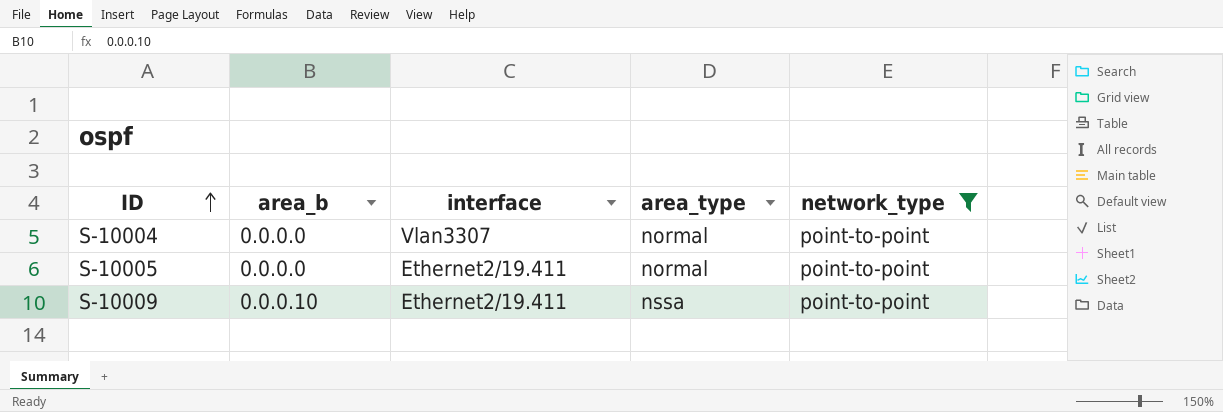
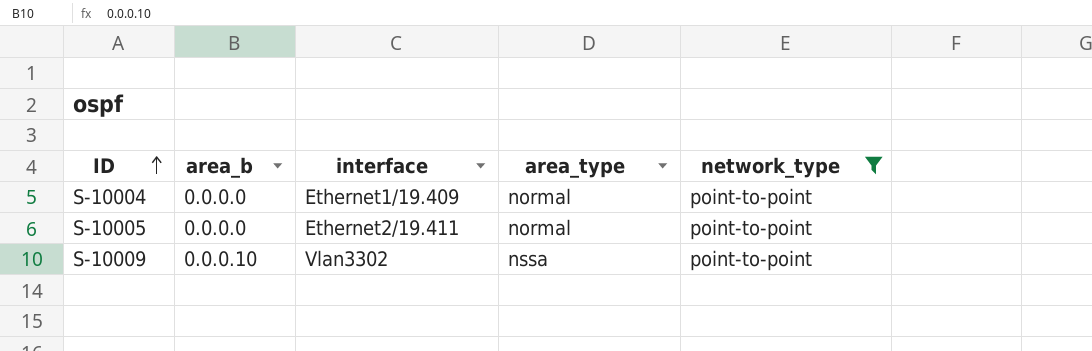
S-10004 | interface: Vlan3307 -> Ethernet1/19.409
S-10009 | interface: Ethernet2/19.411 -> Vlan3302

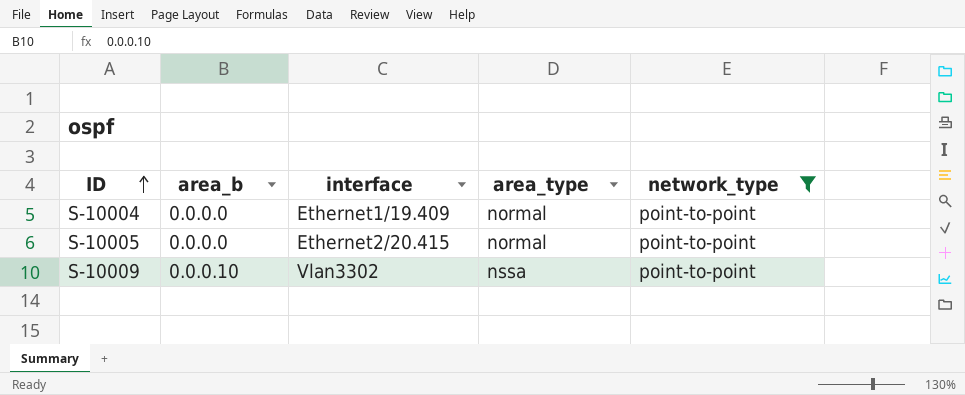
S-10005 | interface: Ethernet2/19.411 -> Ethernet2/20.415

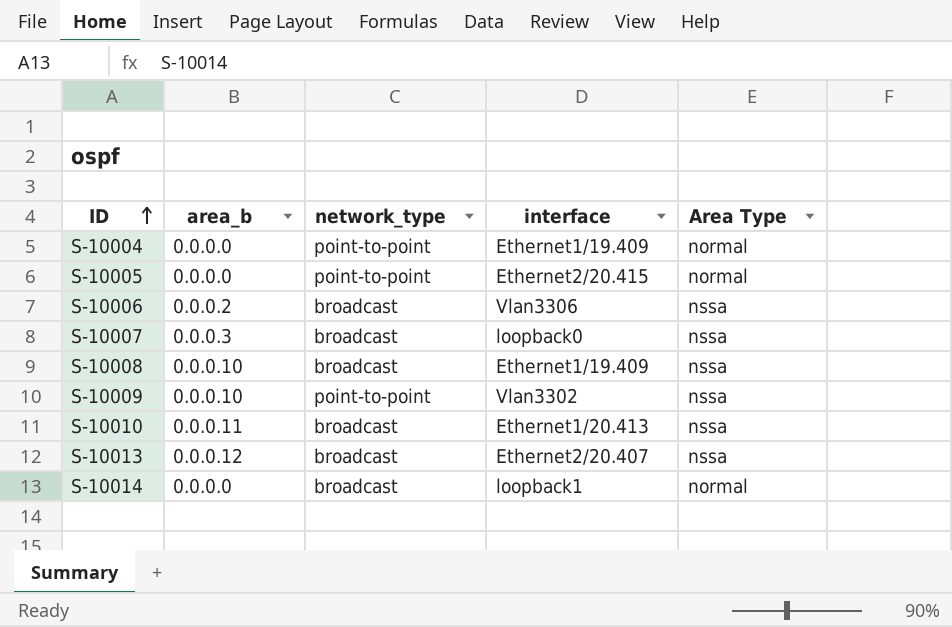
filter: network_type = point-to-point -> none
column network_type | position: 5 -> 3
column name: area_type -> Area Type

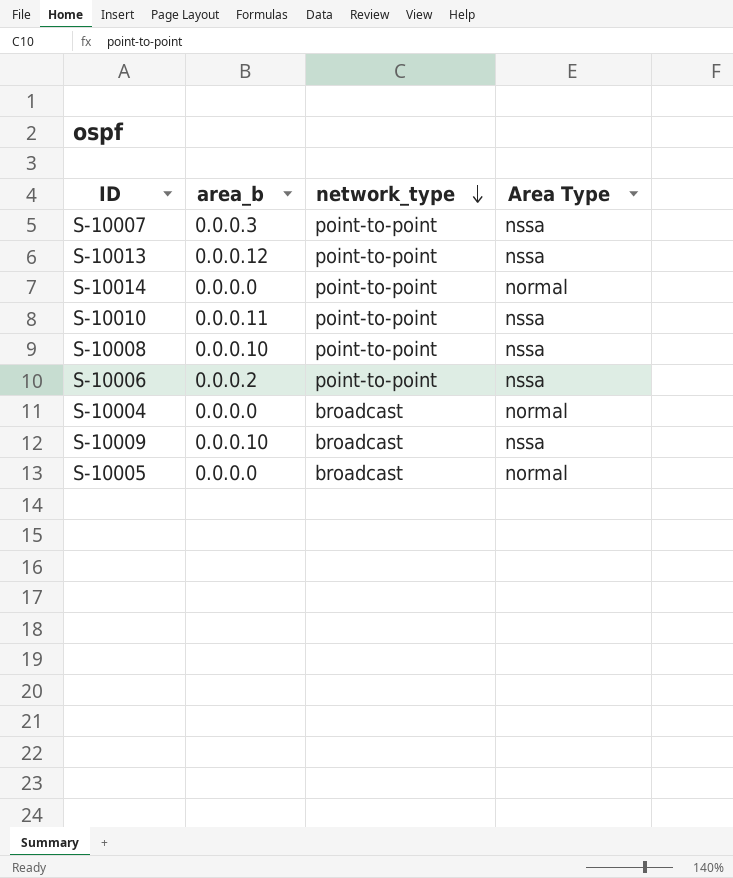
row order: ID ascending -> network_type descending
column interface | position: 4 -> none
S-10007 | network_type: broadcast -> point-to-point
S-10013 | network_type: broadcast -> point-to-point
S-10014 | network_type: broadcast -> point-to-point
S-10010 | network_type: broadcast -> point-to-point
S-10008 | network_type: broadcast -> point-to-point
S-10006 | network_type: broadcast -> point-to-point
S-10004 | network_type: point-to-point -> broadcast
S-10009 | network_type: point-to-point -> broadcast
S-10005 | network_type: point-to-point -> broadcast

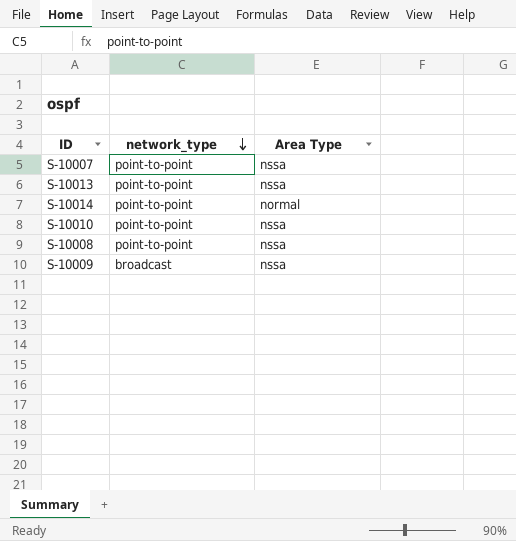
column area_b | position: 2 -> none
row S-10006: 0.0.0.2 | point-to-point | nssa -> none
row S-10004: 0.0.0.0 | broadcast | normal -> none
row S-10005: 0.0.0.0 | broadcast | normal -> none

